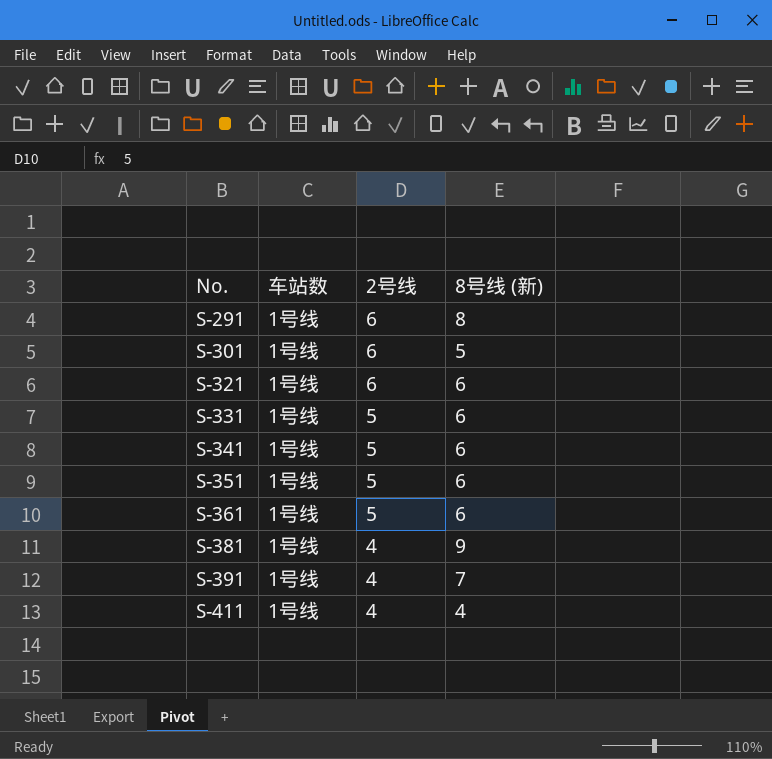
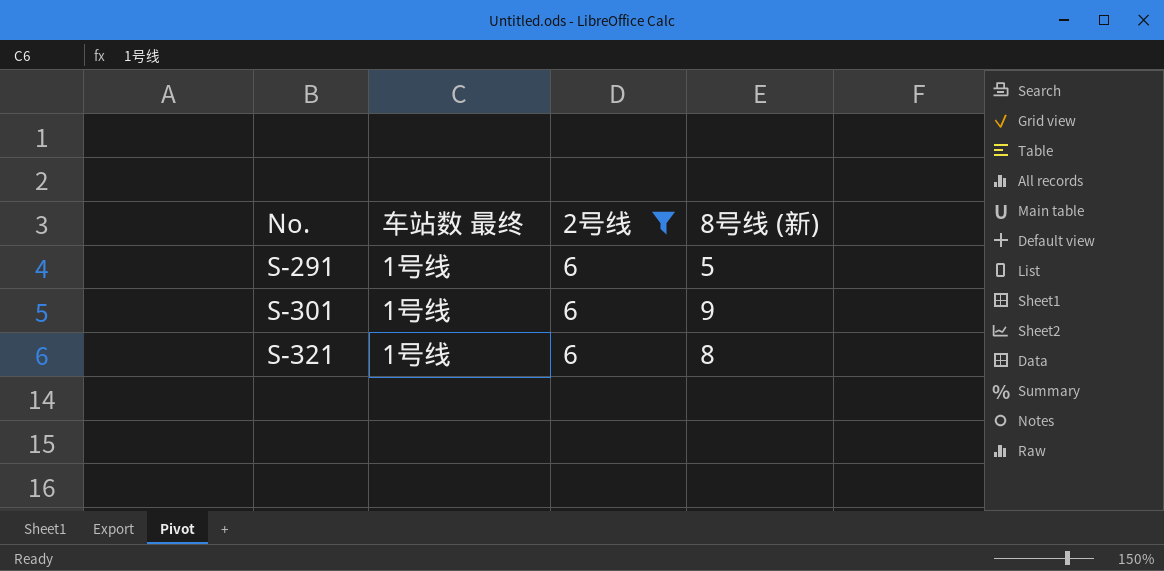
filter: none -> 2号线 = 6
column name: 车站数 -> 车站数 最终
S-291 | 8号线 (新): 8 -> 5
S-301 | 8号线 (新): 5 -> 9
S-321 | 8号线 (新): 6 -> 8

